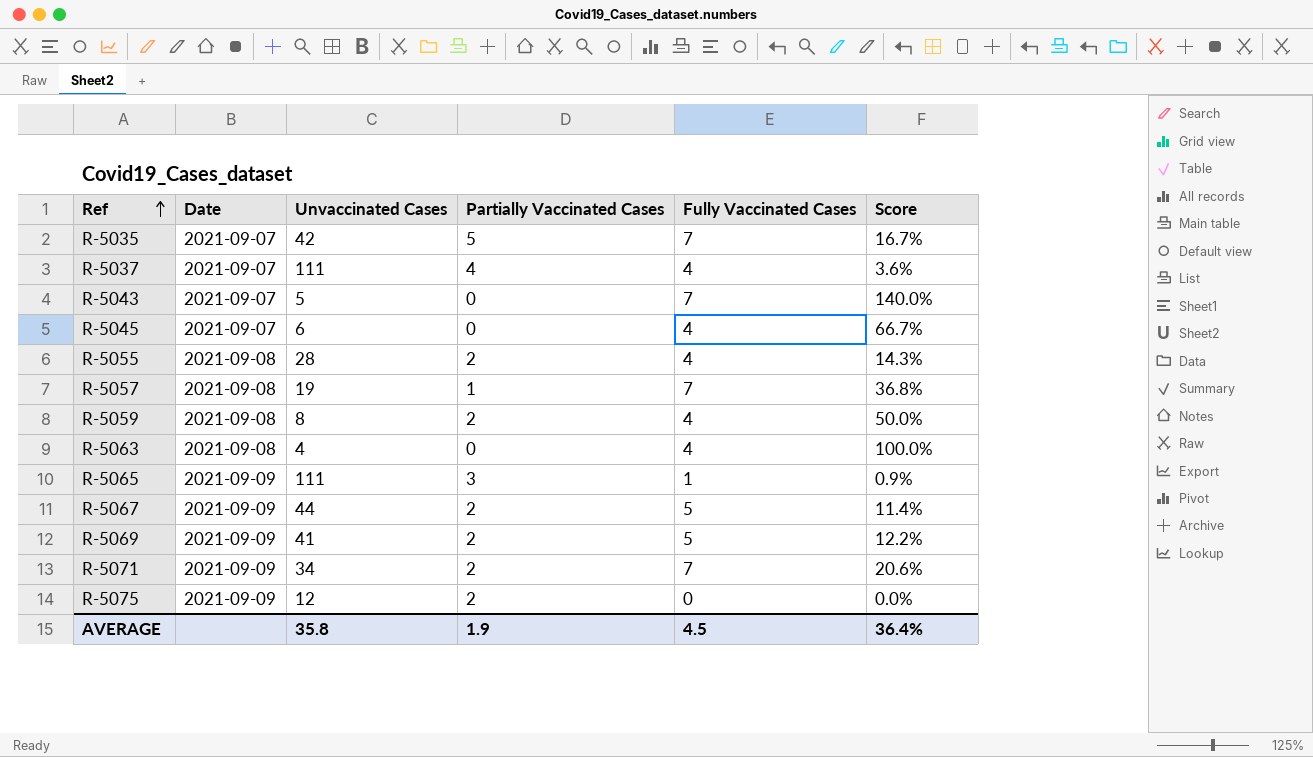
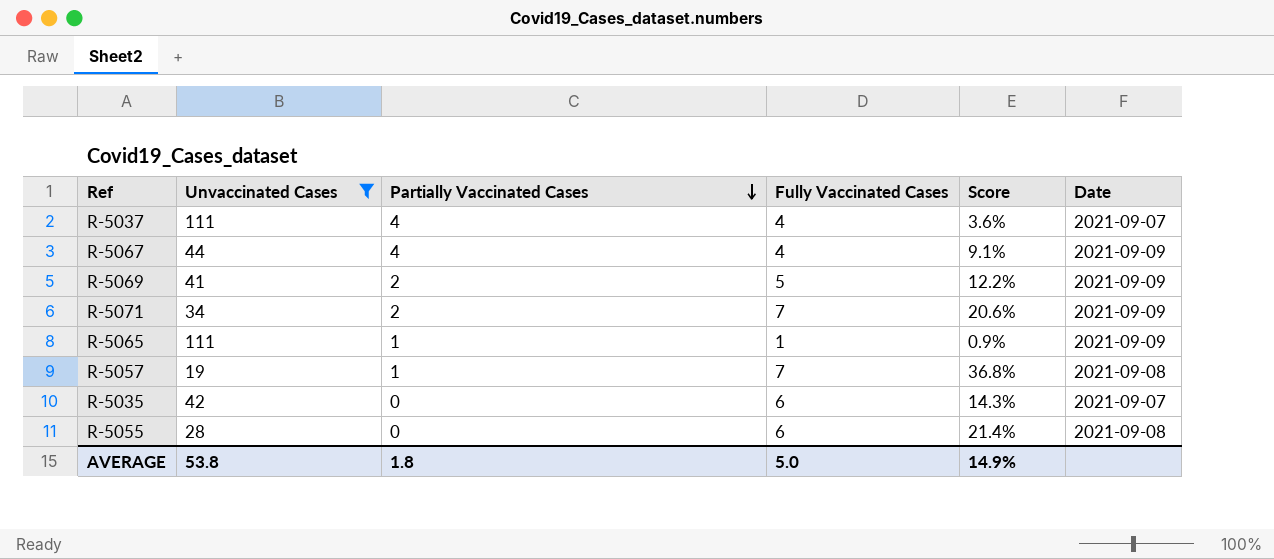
filter: none -> Unvaccinated Cases >= 19
row order: Ref ascending -> Partially Vaccinated Cases descending
column Date | position: 2 -> 6
R-5067 | Partially Vaccinated Cases: 2 -> 4
R-5067 | Fully Vaccinated Cases: 5 -> 4
R-5067 | Score: 11.4% -> 9.1%
R-5065 | Partially Vaccinated Cases: 3 -> 1
R-5035 | Partially Vaccinated Cases: 5 -> 0
R-5035 | Fully Vaccinated Cases: 7 -> 6
R-5035 | Score: 16.7% -> 14.3%
R-5055 | Partially Vaccinated Cases: 2 -> 0
R-5055 | Fully Vaccinated Cases: 4 -> 6
R-5055 | Score: 14.3% -> 21.4%
AVERAGE | Unvaccinated Cases: 35.8 -> 53.8
AVERAGE | Partially Vaccinated Cases: 1.9 -> 1.8
AVERAGE | Fully Vaccinated Cases: 4.5 -> 5.0
AVERAGE | Score: 36.4% -> 14.9%

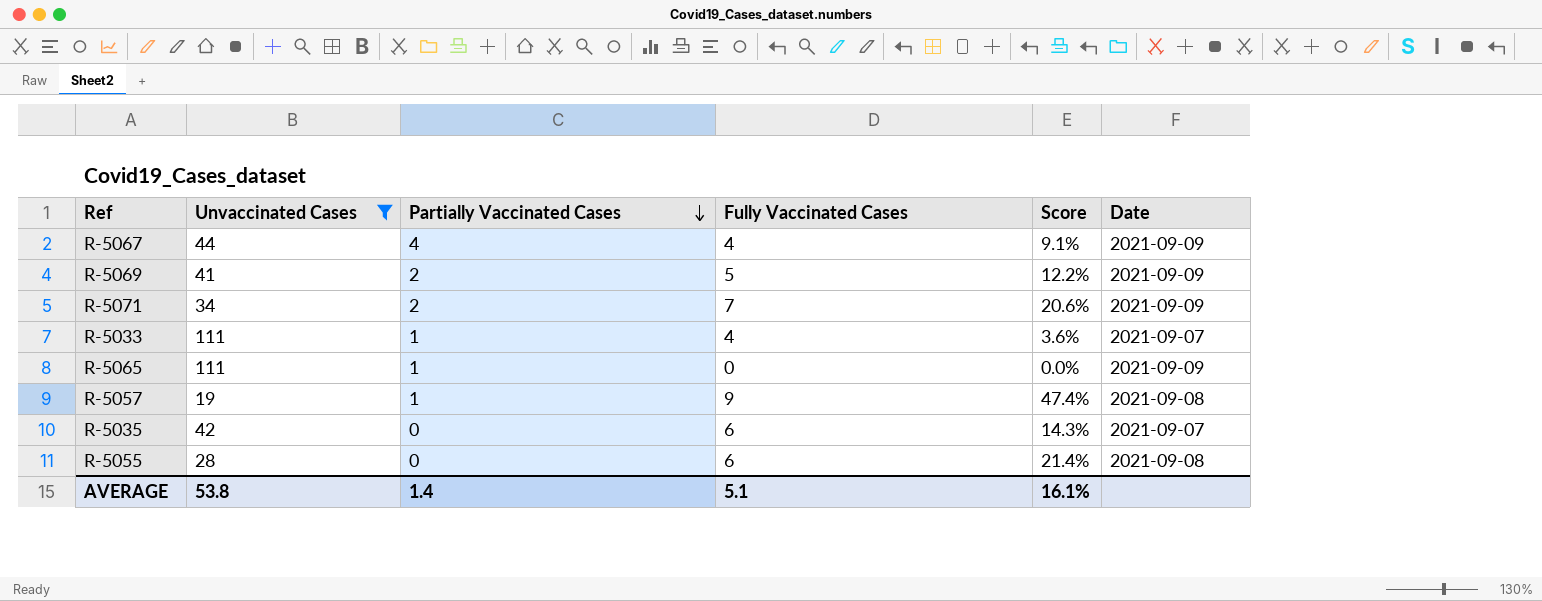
row R-5037: 111 | 4 | 4 | 3.6% | 2021-09-07 -> none
row R-5033: none -> 111 | 1 | 4 | 3.6% | 2021-09-07
R-5065 | Fully Vaccinated Cases: 1 -> 0
R-5065 | Score: 0.9% -> 0.0%
R-5057 | Fully Vaccinated Cases: 7 -> 9
R-5057 | Score: 36.8% -> 47.4%
AVERAGE | Partially Vaccinated Cases: 1.8 -> 1.4
AVERAGE | Fully Vaccinated Cases: 5.0 -> 5.1
AVERAGE | Score: 14.9% -> 16.1%

